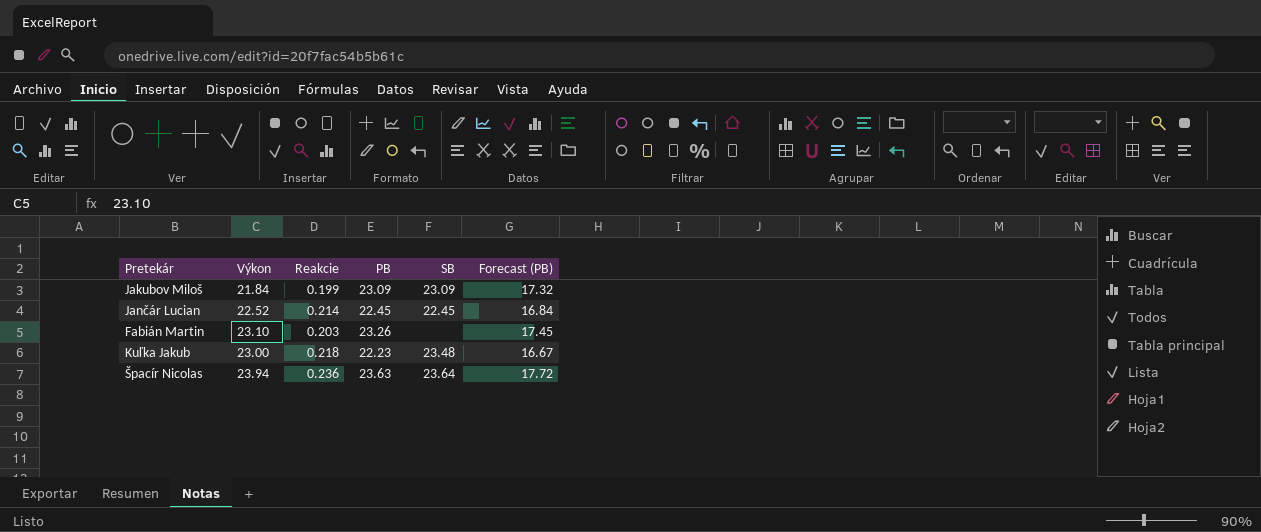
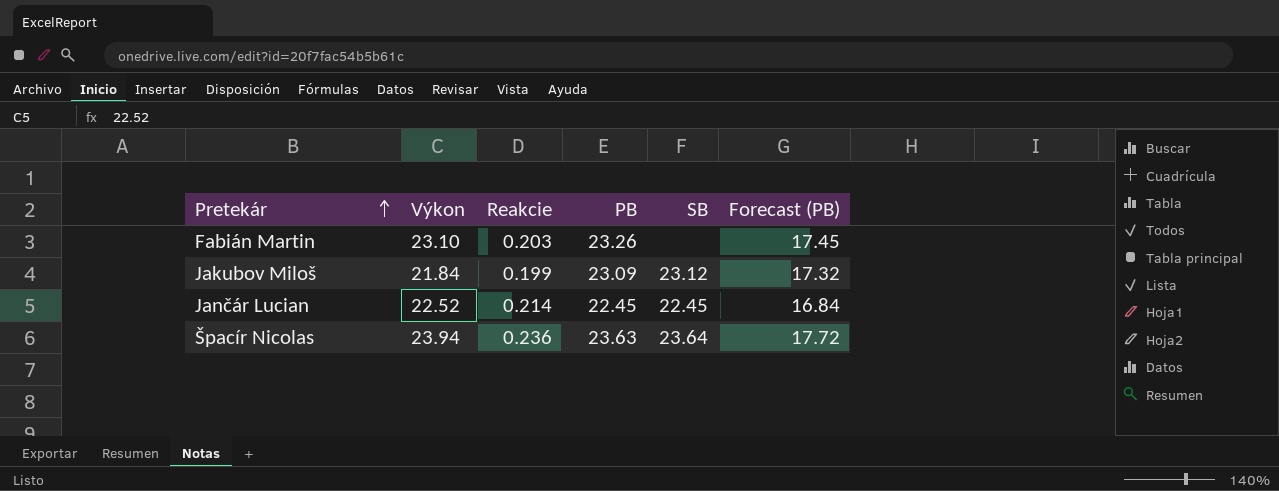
row order: none -> Pretekár ascending
row Kuľka Jakub: 23.00 | 0.218 | 22.23 | 23.48 | 16.67 -> none
Jakubov Miloš | SB: 23.09 -> 23.12

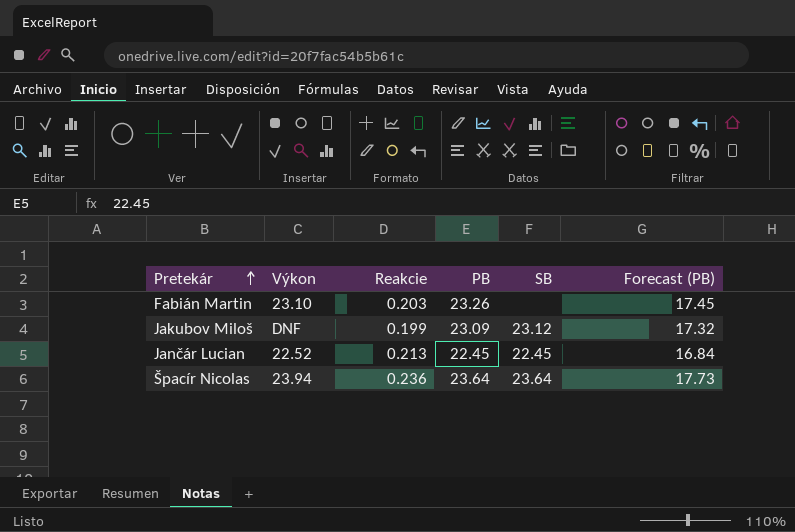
Jakubov Miloš | Výkon: 21.84 -> DNF
Jančár Lucian | Reakcie: 0.214 -> 0.213
Špacír Nicolas | PB: 23.63 -> 23.64
Špacír Nicolas | Forecast (PB): 17.72 -> 17.73

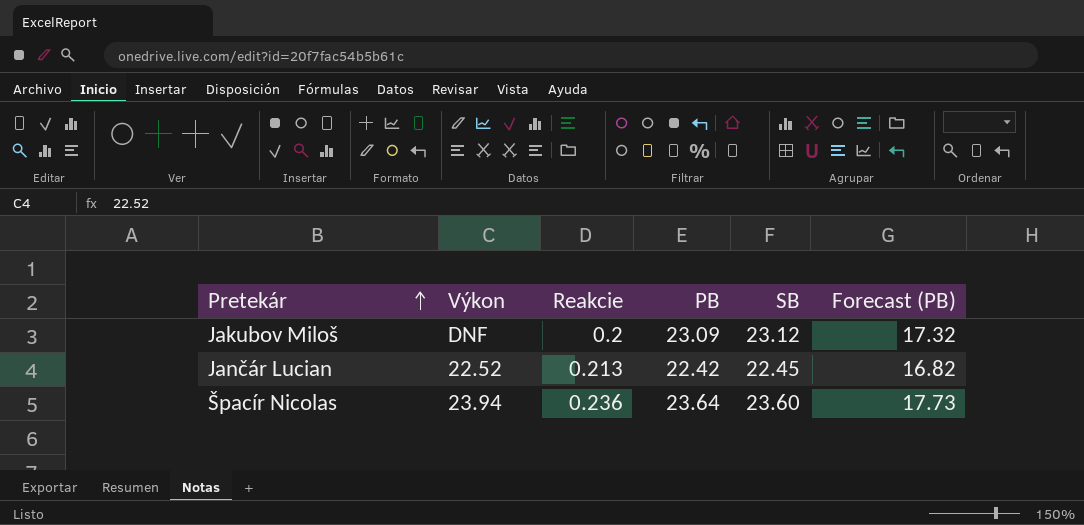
row Fabián Martin: 23.10 | 0.203 | 23.26 | none | 17.45 -> none
Jakubov Miloš | Reakcie: 0.199 -> 0.2
Jančár Lucian | PB: 22.45 -> 22.42
Jančár Lucian | Forecast (PB): 16.84 -> 16.82
Špacír Nicolas | SB: 23.64 -> 23.60

